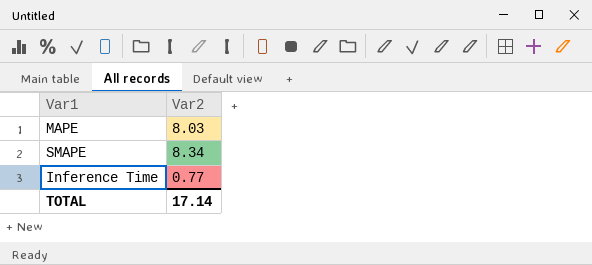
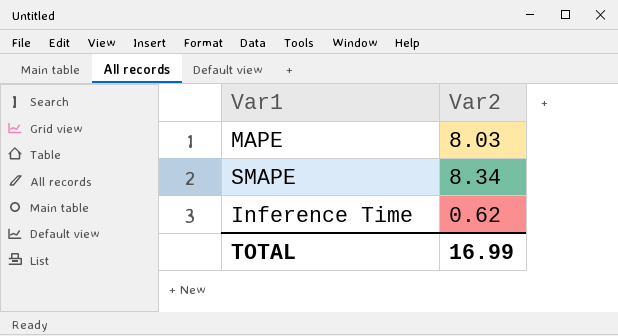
Inference Time | Var2: 0.77 -> 0.62
TOTAL | Var2: 17.14 -> 16.99

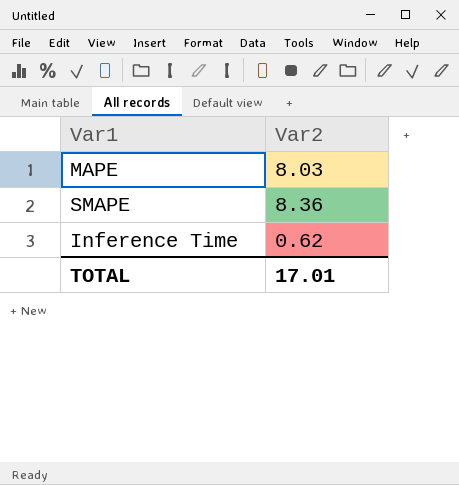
SMAPE | Var2: 8.34 -> 8.36
TOTAL | Var2: 16.99 -> 17.01

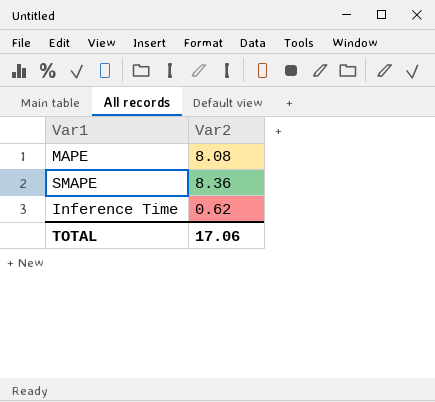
MAPE | Var2: 8.03 -> 8.08
TOTAL | Var2: 17.01 -> 17.06

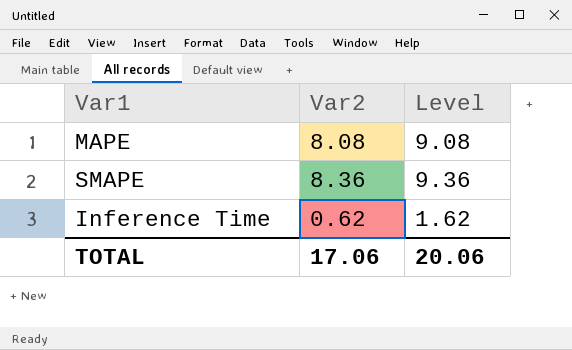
column Level | formula: none -> [Var2] + 1

